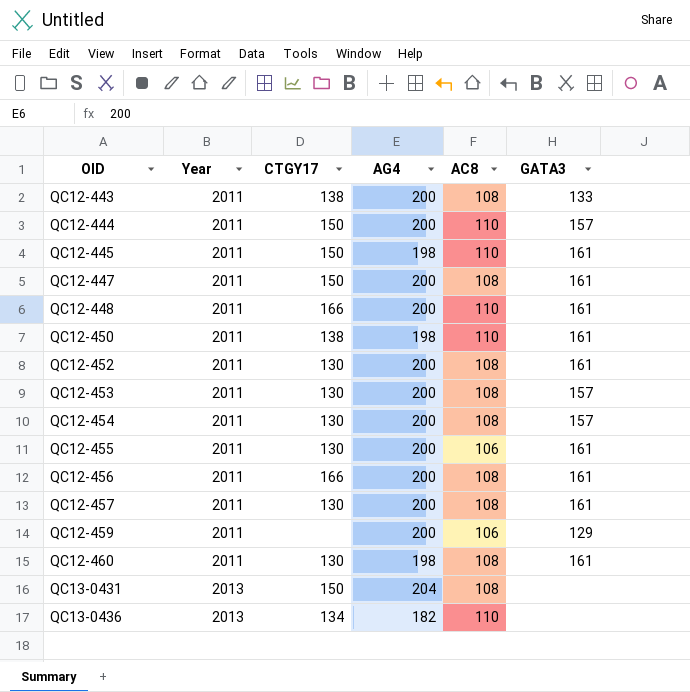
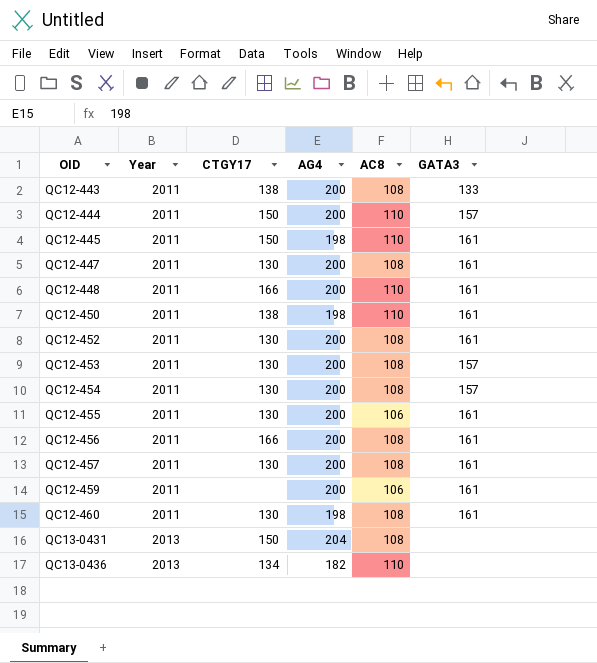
QC12-447 | CTGY17: 150 -> 130
QC12-459 | GATA3: 129 -> 161

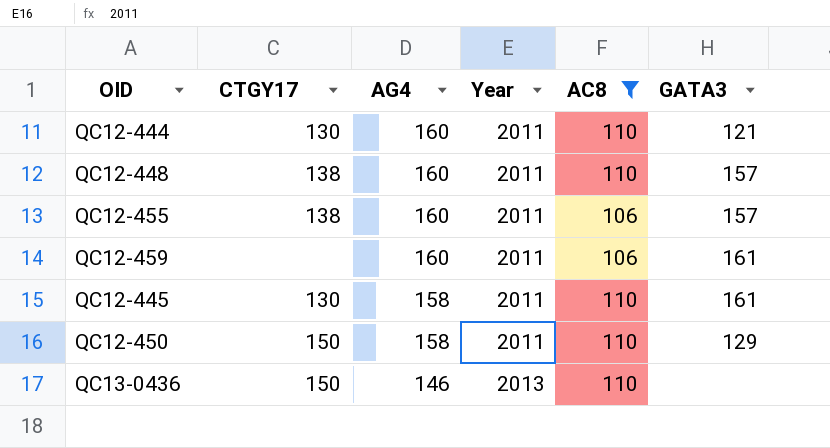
filter: none -> AC8 != 108
row order: OID ascending -> AG4 descending
column Year | position: 2 -> 4
QC12-444 | CTGY17: 150 -> 130
QC12-444 | AG4: 200 -> 160
QC12-444 | GATA3: 157 -> 121
QC12-448 | CTGY17: 166 -> 138
QC12-448 | AG4: 200 -> 160
QC12-448 | GATA3: 161 -> 157
QC12-455 | CTGY17: 130 -> 138
QC12-455 | AG4: 200 -> 160
QC12-455 | GATA3: 161 -> 157
QC12-459 | AG4: 200 -> 160
QC12-445 | CTGY17: 150 -> 130
QC12-445 | AG4: 198 -> 158
QC12-450 | CTGY17: 138 -> 150
QC12-450 | AG4: 198 -> 158
QC12-450 | GATA3: 161 -> 129
QC13-0436 | CTGY17: 134 -> 150
QC13-0436 | AG4: 182 -> 146

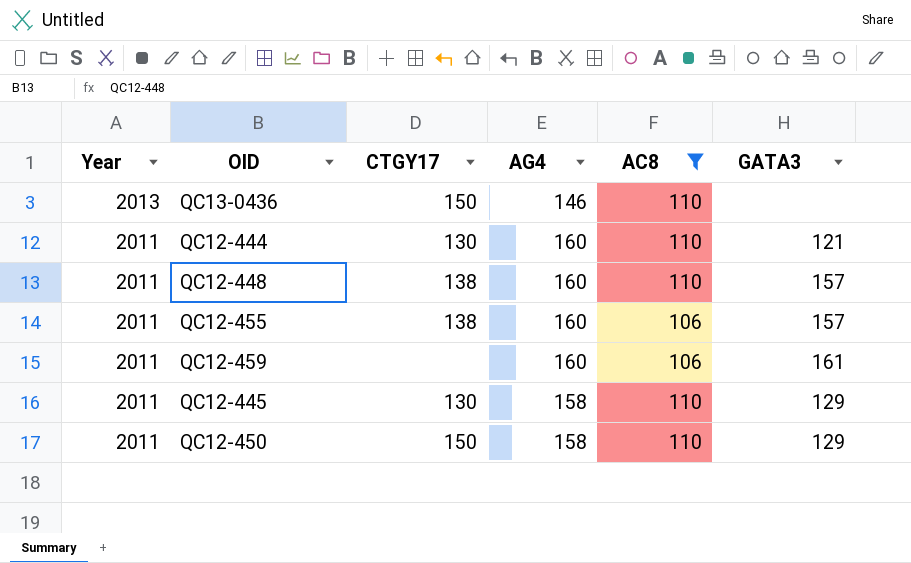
row order: AG4 descending -> Year descending
column Year | position: 4 -> 1
QC12-445 | GATA3: 161 -> 129

